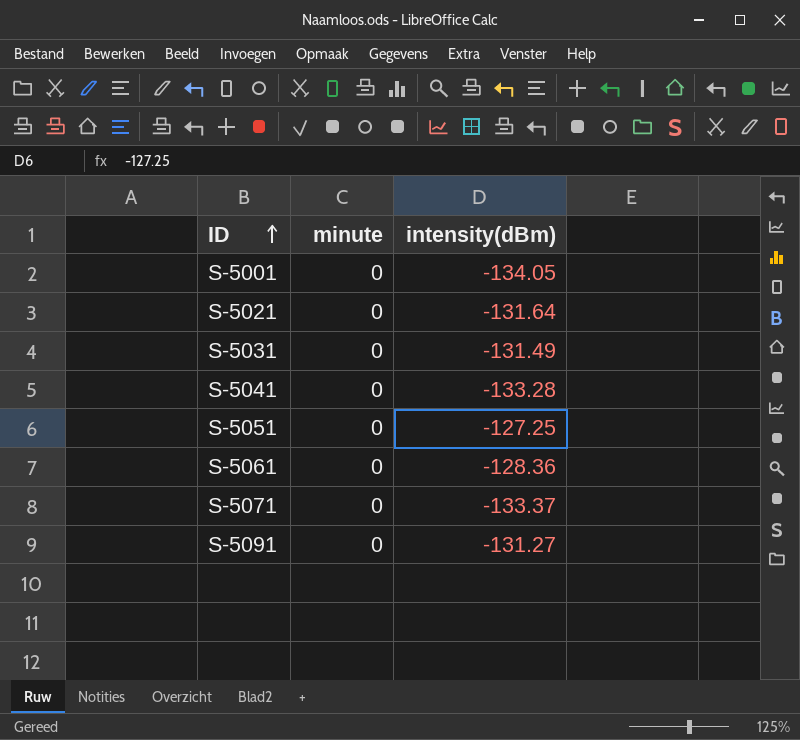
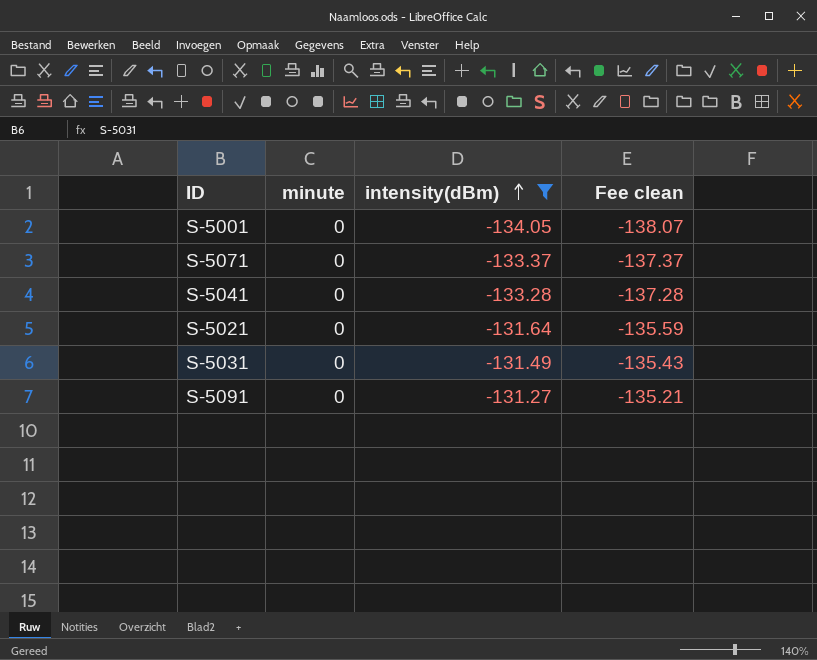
filter: none -> intensity(dBm) <= -131.27
row order: ID ascending -> intensity(dBm) ascending
column Fee clean | formula: none -> [intensity(dBm)] * 1.03

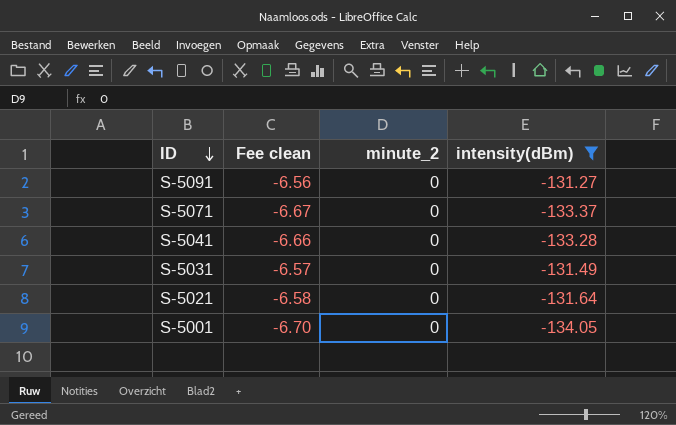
row order: intensity(dBm) ascending -> ID descending
column Fee clean | formula: [intensity(dBm)] * 1.03 -> [intensity(dBm)] * 0.05
column Fee clean | position: 4 -> 2
column name: minute -> minute_2

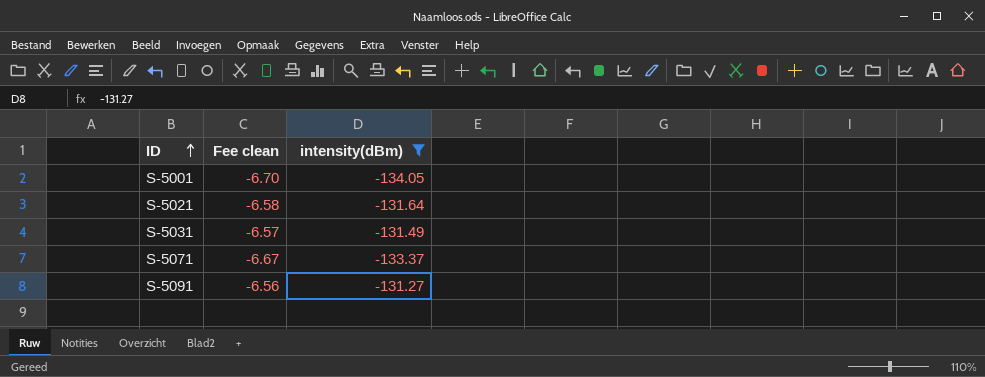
row order: ID descending -> ID ascending
column minute_2 | position: 3 -> none
row S-5041: -6.66 | 0 | -133.28 -> none

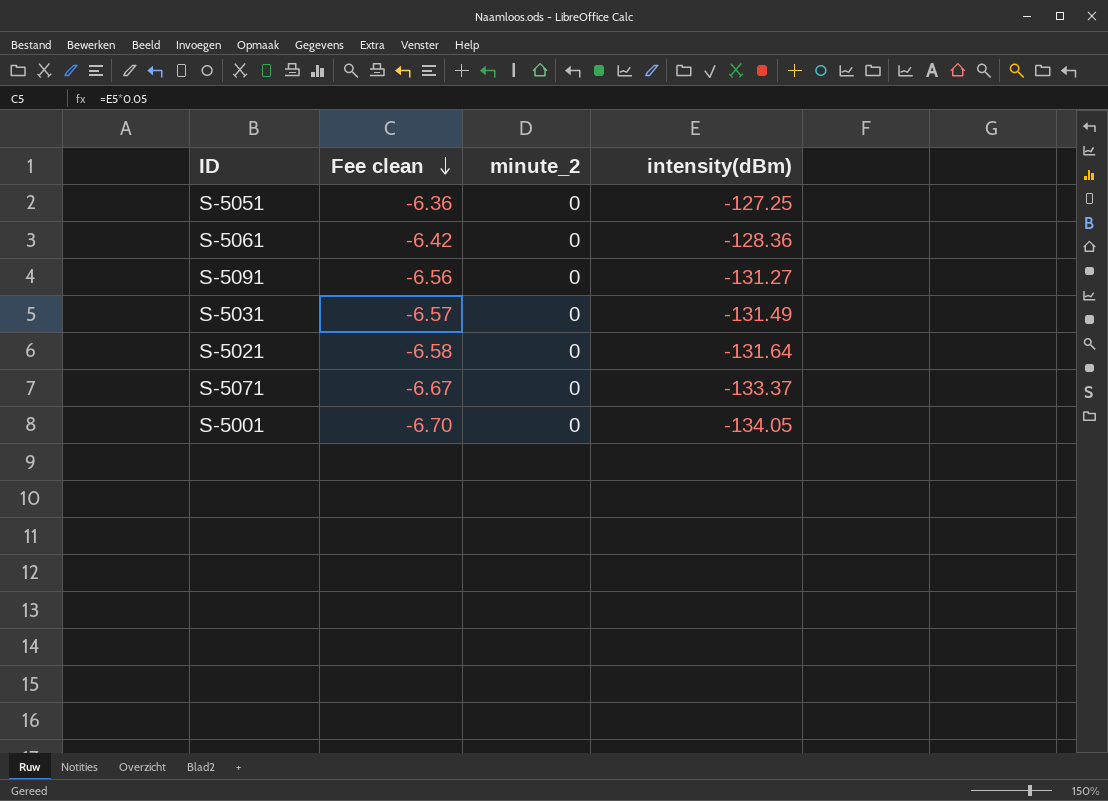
filter: intensity(dBm) <= -131.27 -> none
row order: ID ascending -> Fee clean descending
column minute_2 | position: none -> 3

